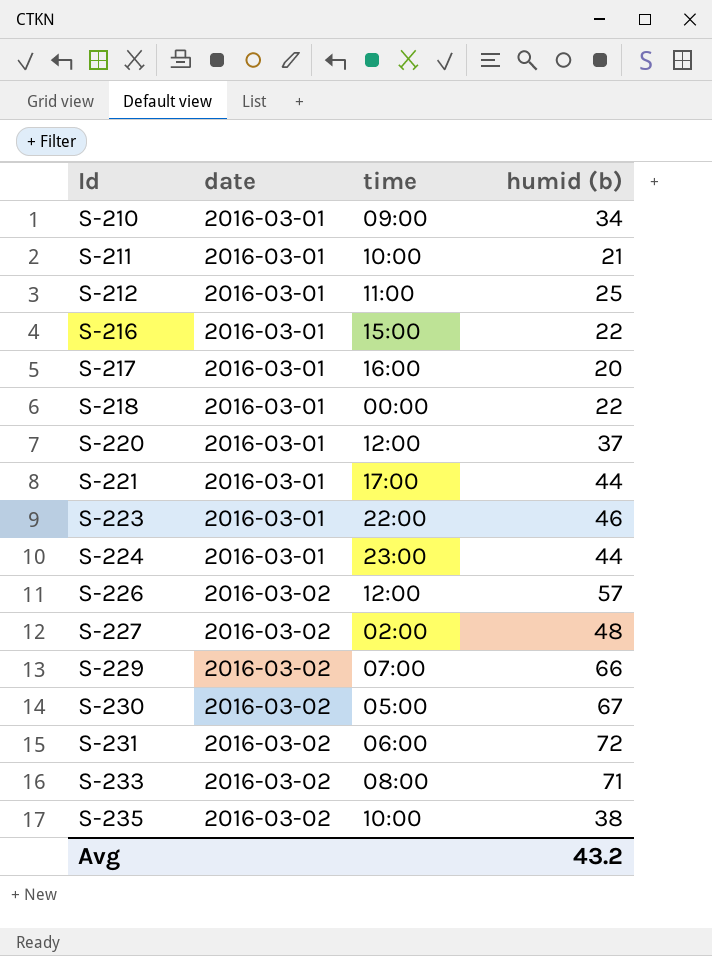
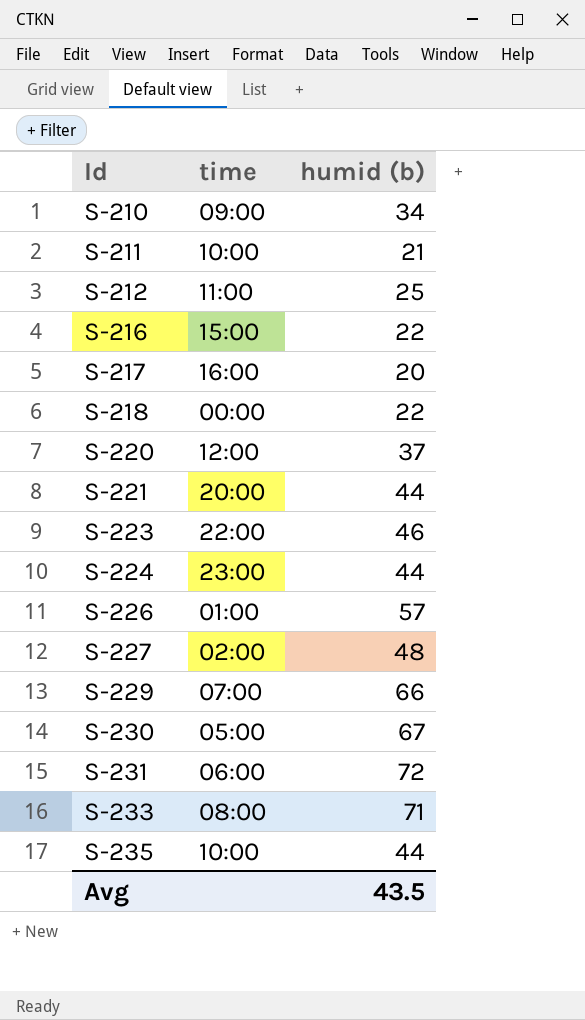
column date | position: 2 -> none
S-221 | time: 17:00 -> 20:00
S-226 | time: 12:00 -> 01:00
S-235 | humid (b): 38 -> 44
Avg | humid (b): 43.2 -> 43.5

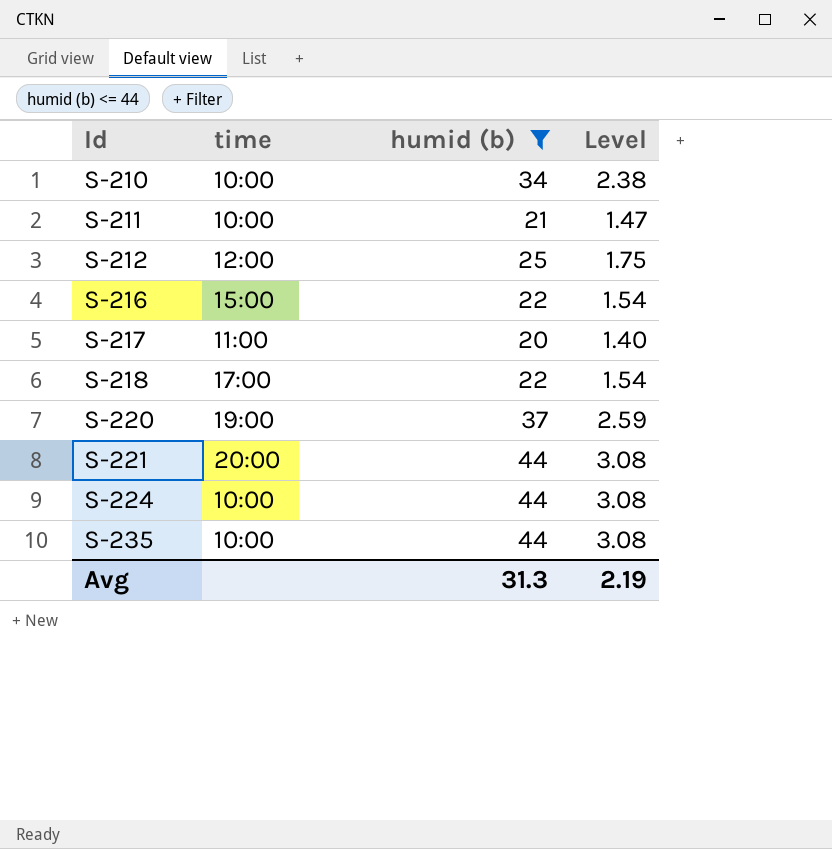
filter: none -> humid (b) <= 44
column Level | formula: none -> [humid (b)] * 0.07
S-210 | time: 09:00 -> 10:00
S-212 | time: 11:00 -> 12:00
S-217 | time: 16:00 -> 11:00
S-218 | time: 00:00 -> 17:00
S-220 | time: 12:00 -> 19:00
S-224 | time: 23:00 -> 10:00
Avg | humid (b): 43.5 -> 31.3

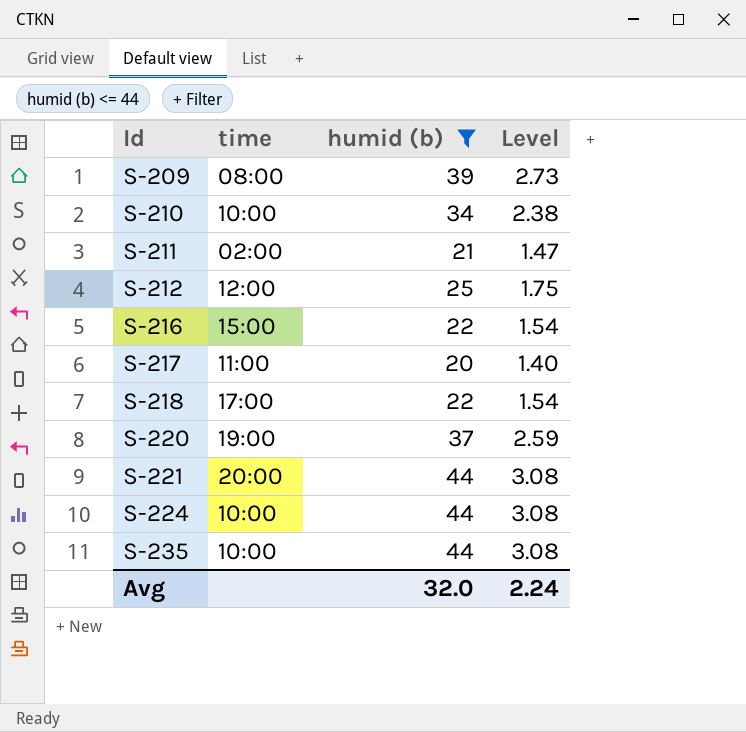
row S-209: none -> 08:00 | 39 | 2.73
S-211 | time: 10:00 -> 02:00
Avg | humid (b): 31.3 -> 32.0
Avg | Level: 2.19 -> 2.24

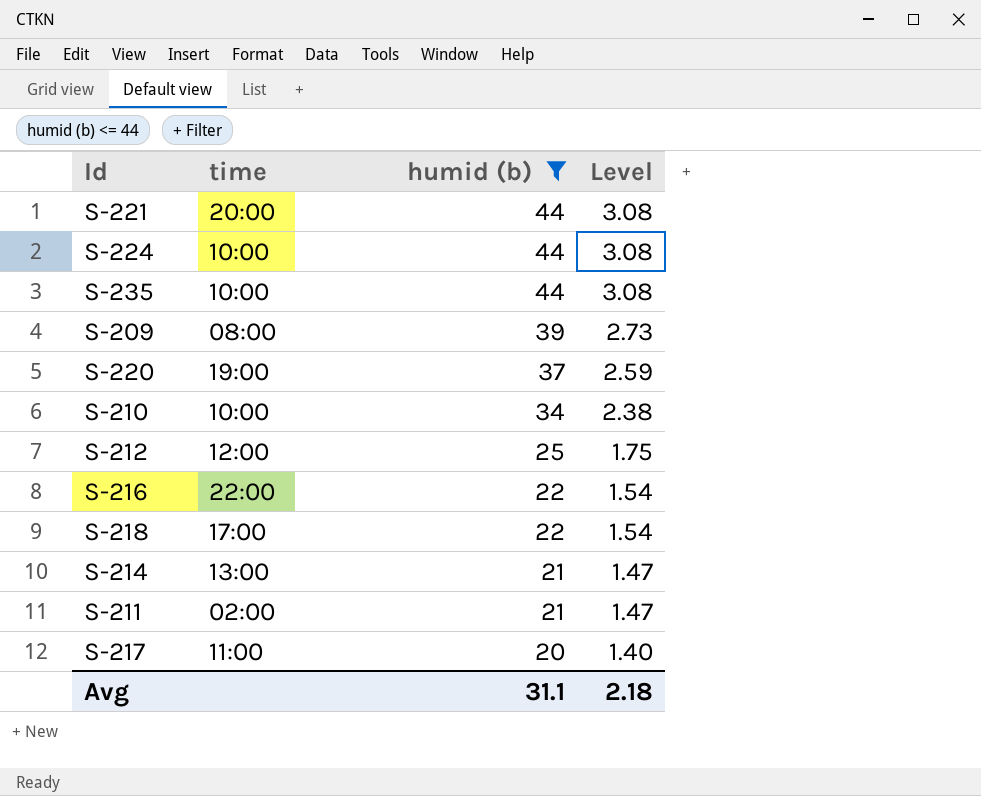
row order: Id ascending -> humid (b) descending
S-216 | time: 15:00 -> 22:00
row S-214: none -> 13:00 | 21 | 1.47
Avg | humid (b): 32.0 -> 31.1
Avg | Level: 2.24 -> 2.18

